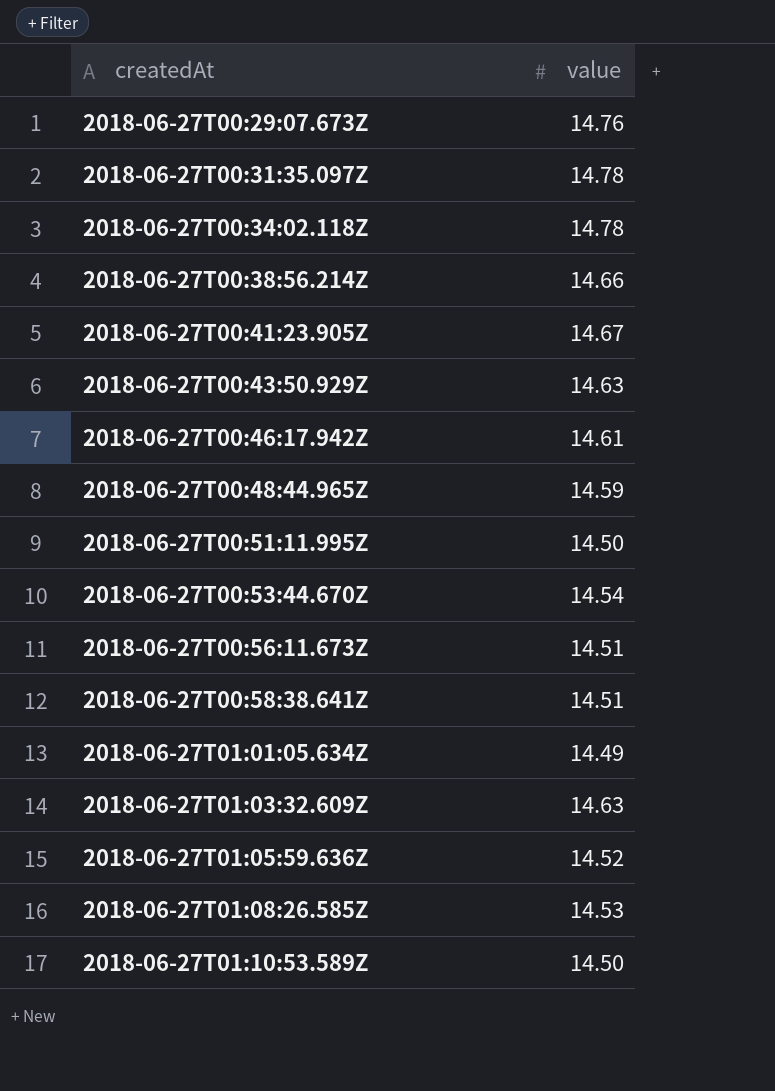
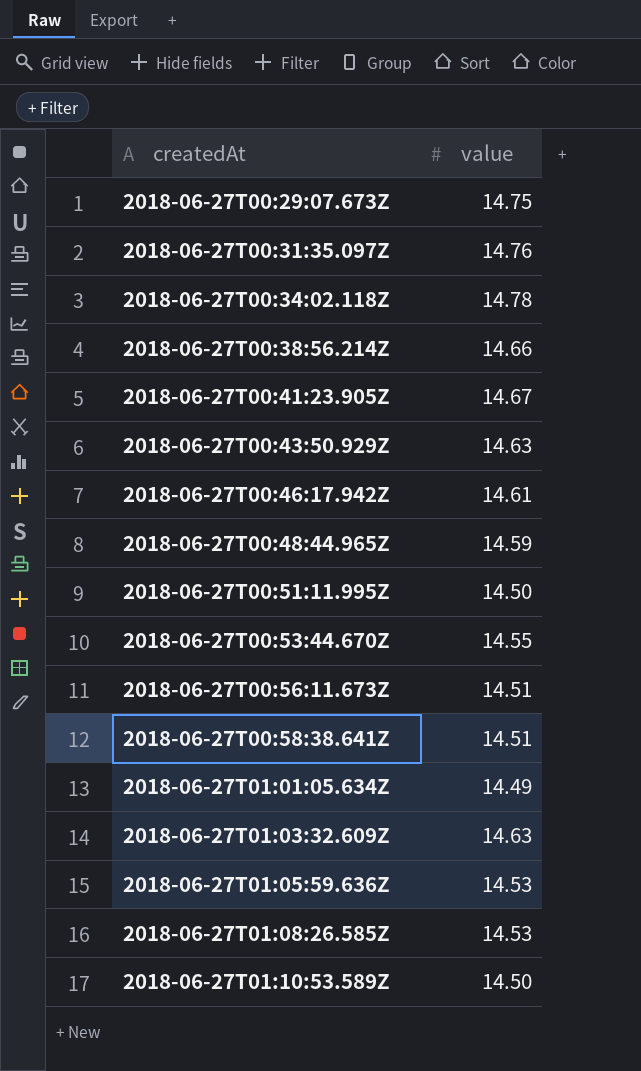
2018-06-27T00:29:07.673Z | value: 14.76 -> 14.75
2018-06-27T00:31:35.097Z | value: 14.78 -> 14.76
2018-06-27T00:53:44.670Z | value: 14.54 -> 14.55
2018-06-27T01:05:59.636Z | value: 14.52 -> 14.53

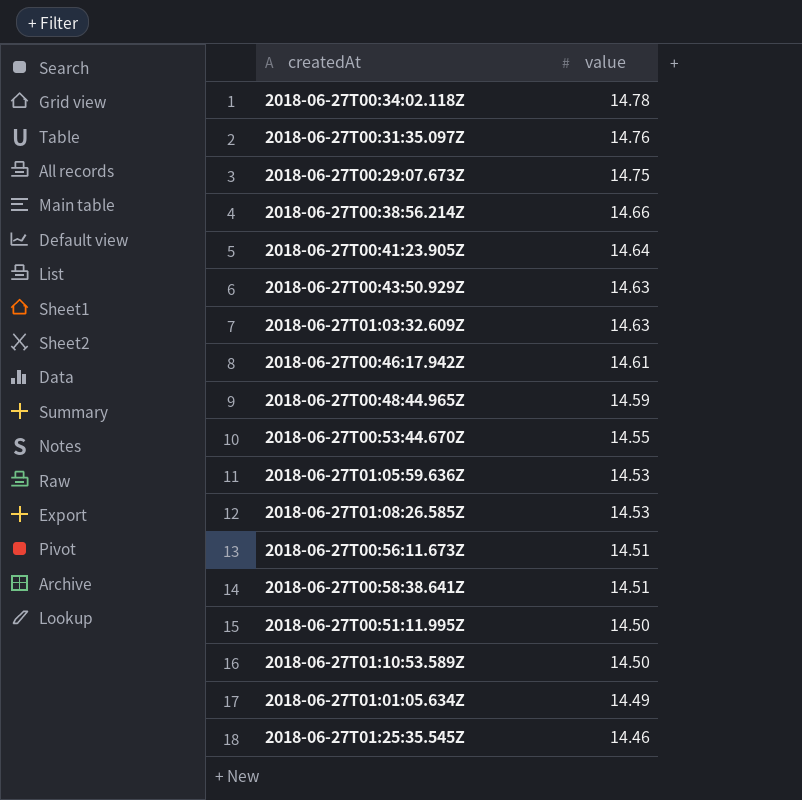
row order: createdAt ascending -> value descending
2018-06-27T00:41:23.905Z | value: 14.67 -> 14.64
row 2018-06-27T01:25:35.545Z: none -> 14.46

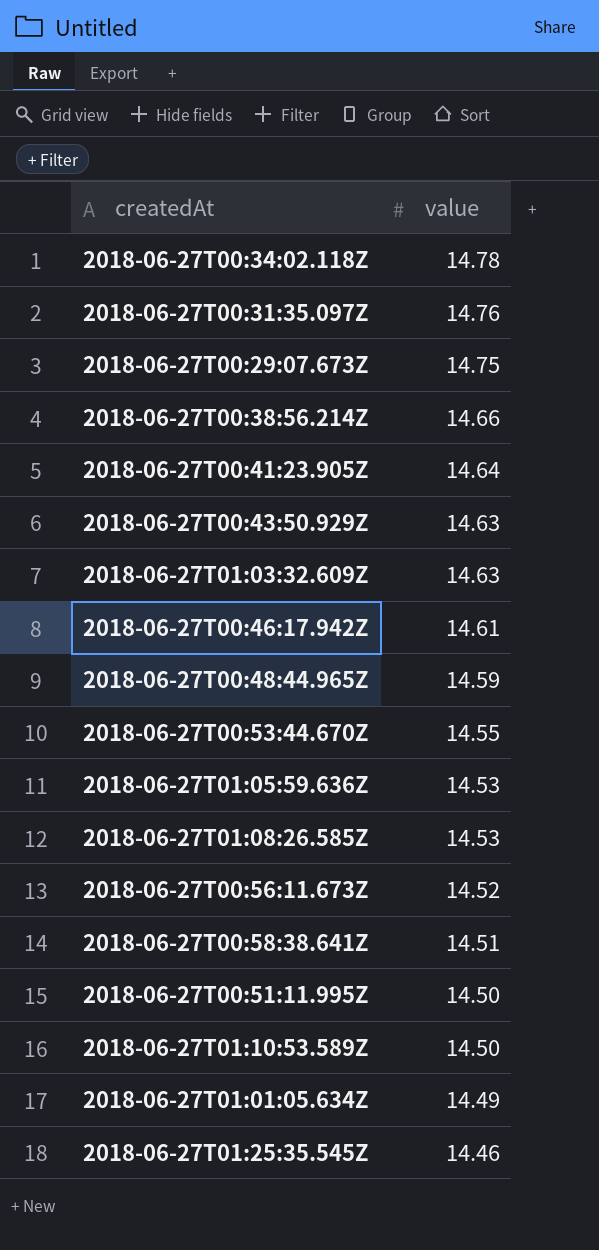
2018-06-27T00:56:11.673Z | value: 14.51 -> 14.52

